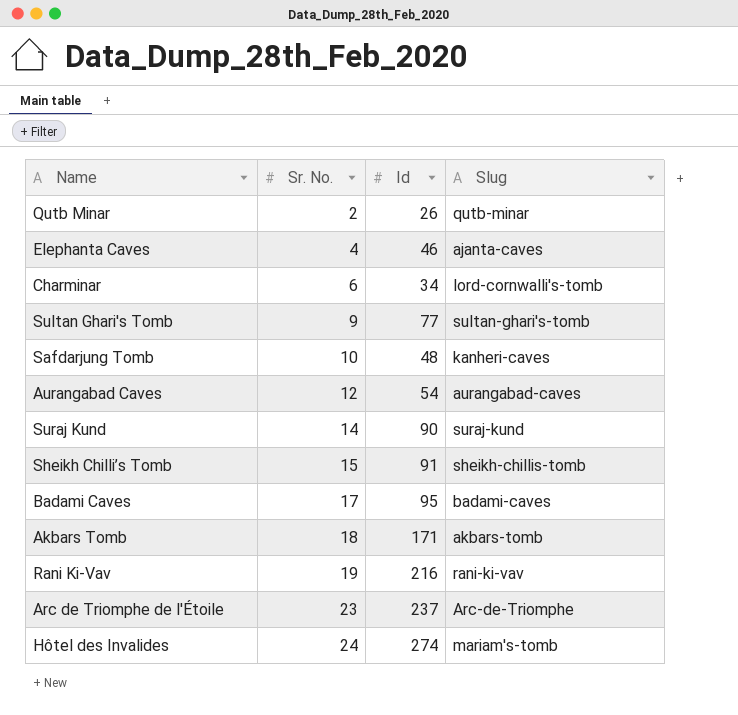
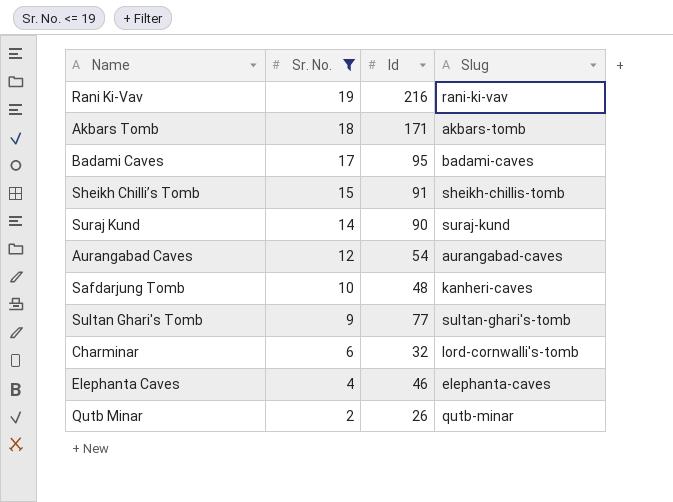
filter: none -> Sr. No. <= 19
row order: Sr. No. ascending -> Sr. No. descending
Charminar | Id: 34 -> 32
Elephanta Caves | Slug: ajanta-caves -> elephanta-caves

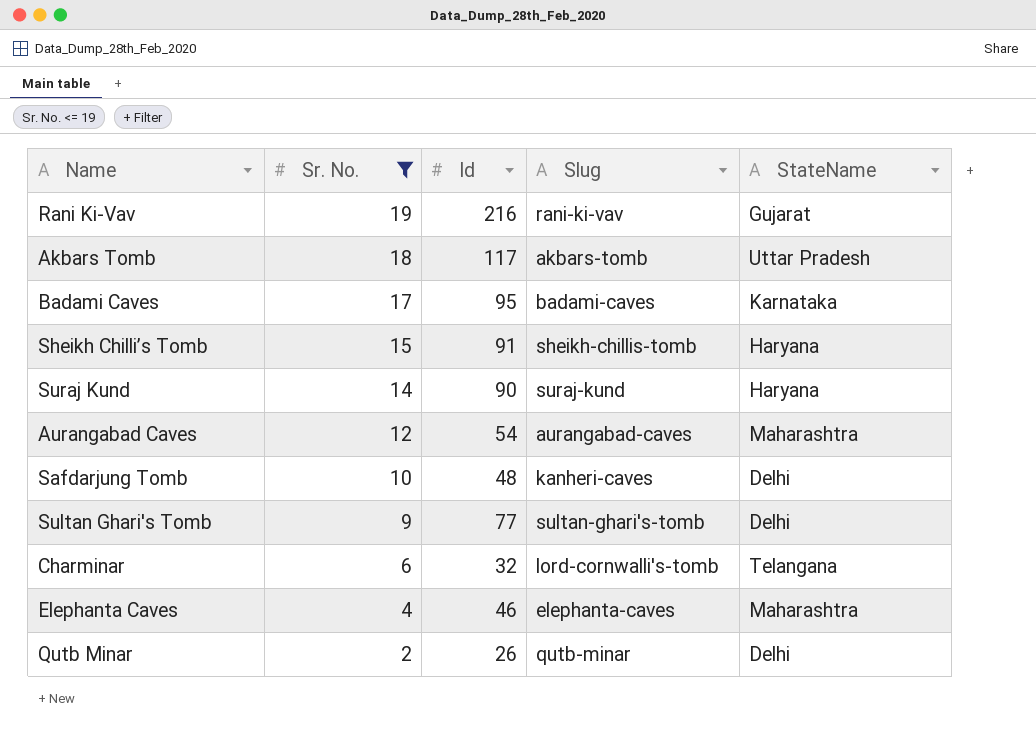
column StateName | position: none -> 5
Akbars Tomb | Id: 171 -> 117

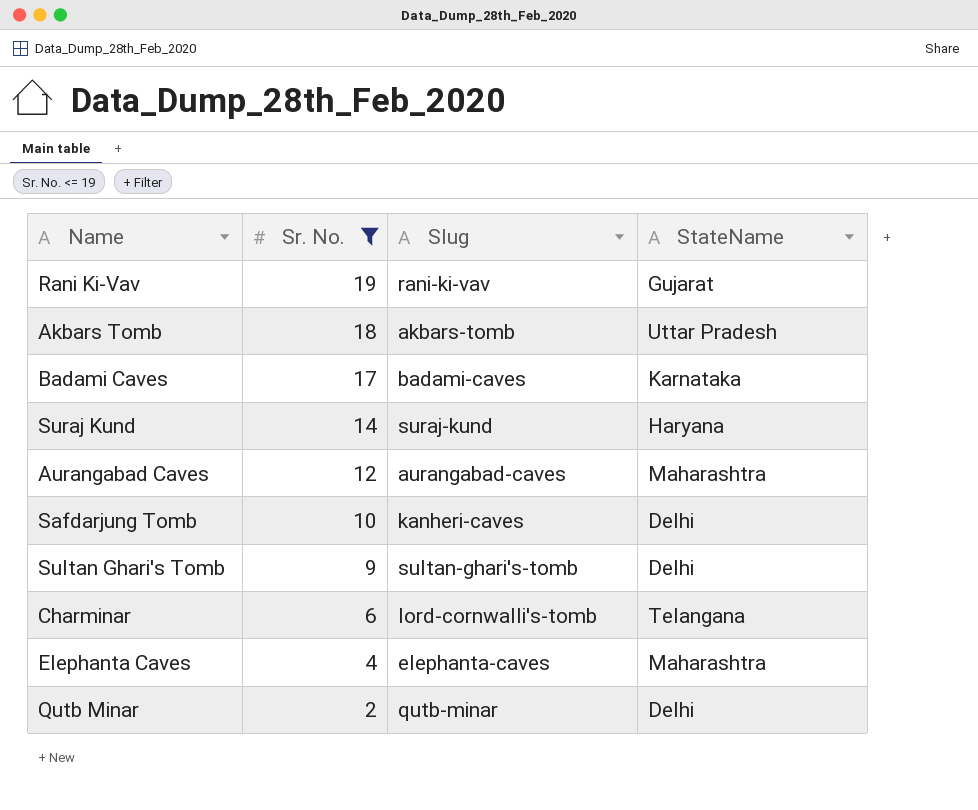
column Id | position: 3 -> none
row Sheikh Chilli’s Tomb: 15 | 91 | sheikh-chillis-tomb | Haryana -> none

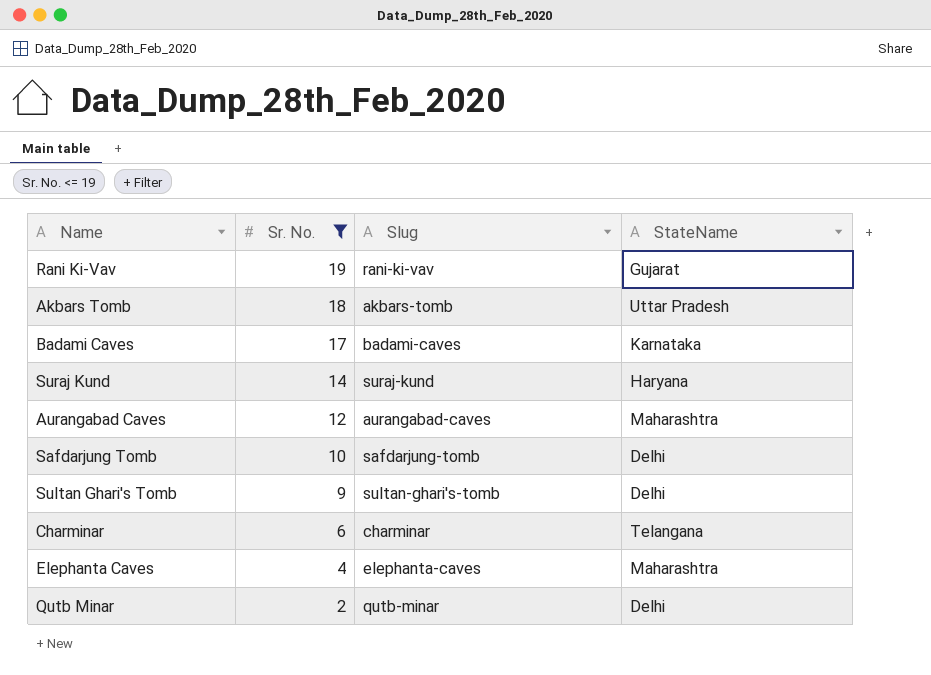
Safdarjung Tomb | Slug: kanheri-caves -> safdarjung-tomb
Charminar | Slug: lord-cornwalli's-tomb -> charminar

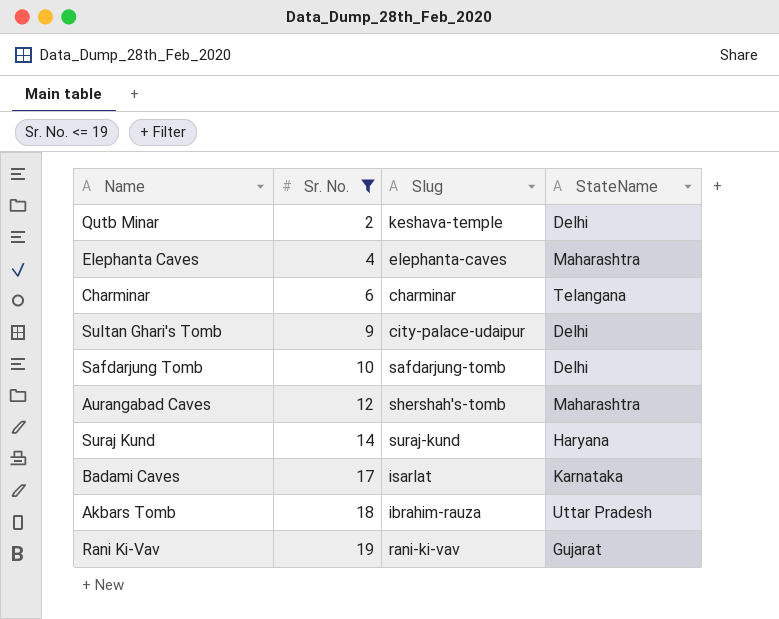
row order: Sr. No. descending -> Sr. No. ascending
Qutb Minar | Slug: qutb-minar -> keshava-temple
Sultan Ghari's Tomb | Slug: sultan-ghari's-tomb -> city-palace-udaipur
Aurangabad Caves | Slug: aurangabad-caves -> shershah's-tomb
Badami Caves | Slug: badami-caves -> isarlat
Akbars Tomb | Slug: akbars-tomb -> ibrahim-rauza

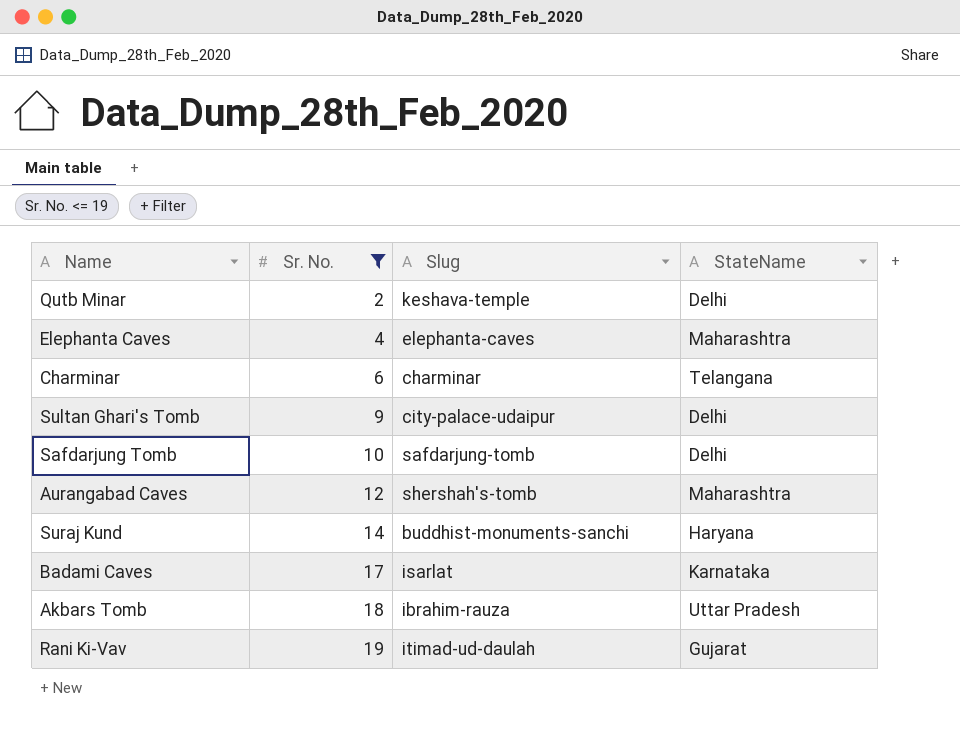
Suraj Kund | Slug: suraj-kund -> buddhist-monuments-sanchi
Rani Ki-Vav | Slug: rani-ki-vav -> itimad-ud-daulah

